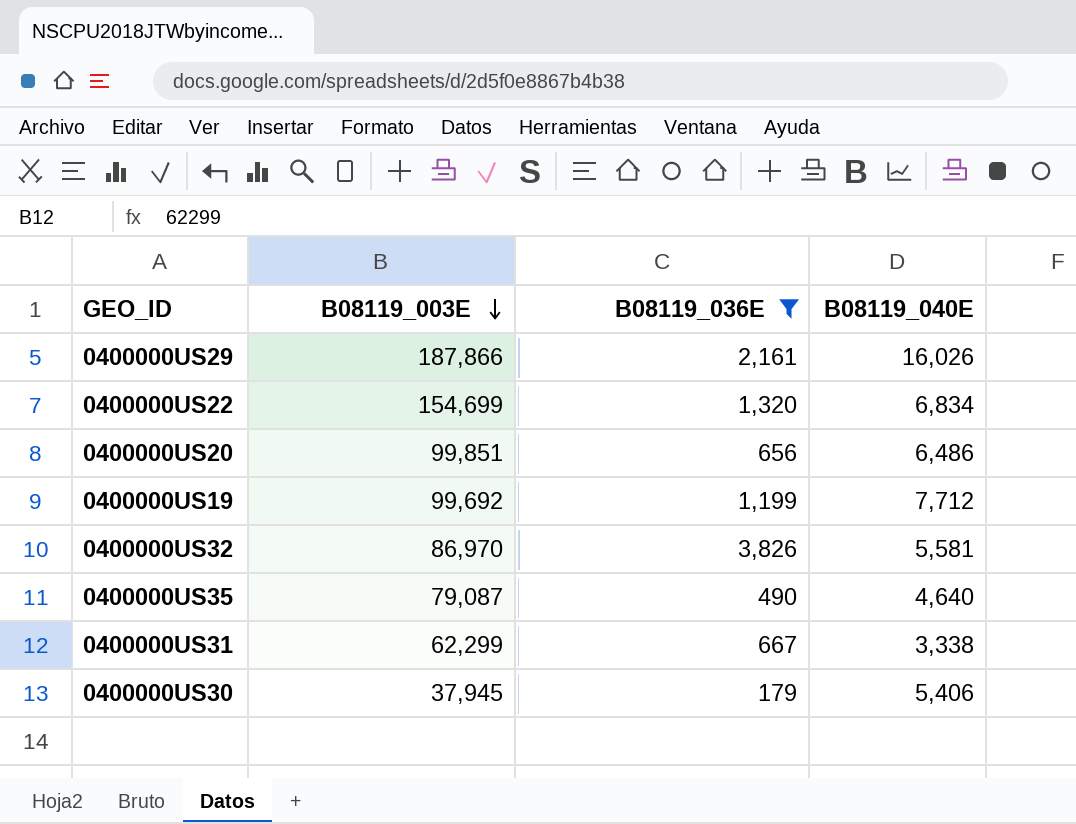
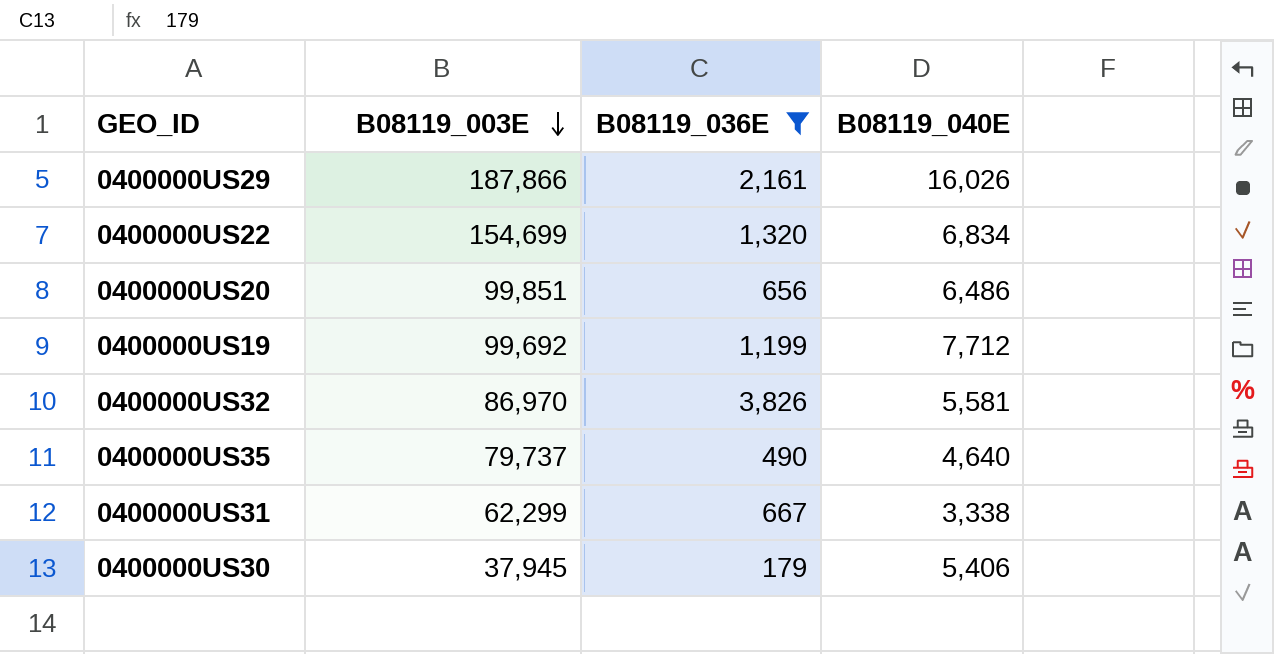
0400000US35 | B08119_003E: 79,087 -> 79,737

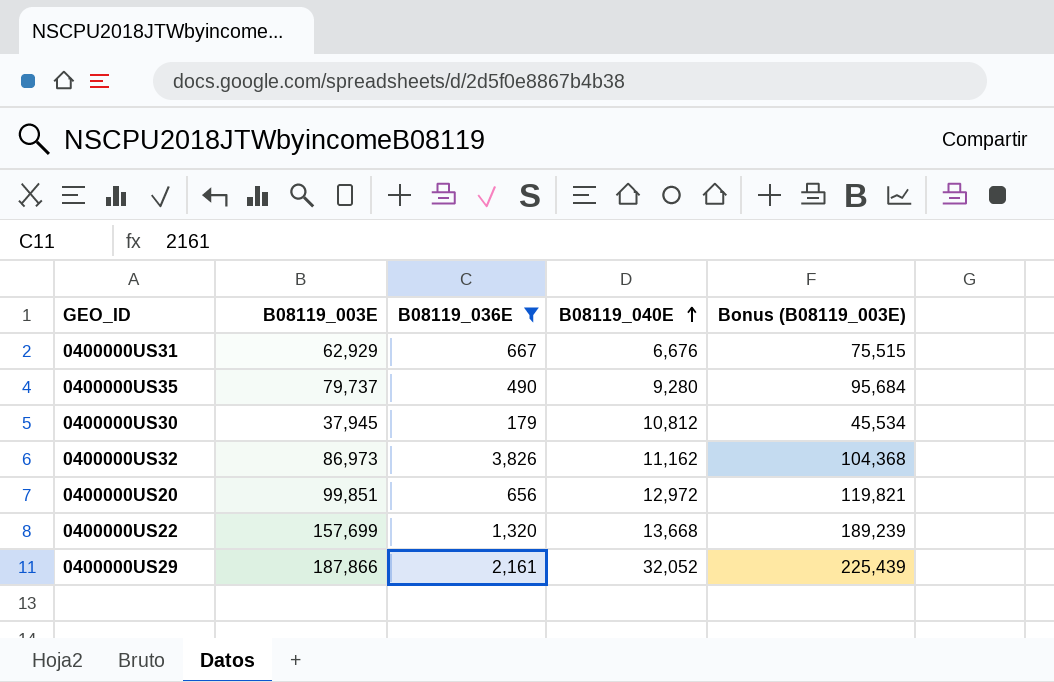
row order: B08119_003E descending -> B08119_040E ascending
column Bonus (B08119_003E) | formula: none -> [B08119_003E] * 1.2
row 0400000US19: 99,692 | 1,199 | 7,712 -> none
0400000US31 | B08119_003E: 62,299 -> 62,929
0400000US31 | B08119_040E: 3,338 -> 6,676
0400000US35 | B08119_040E: 4,640 -> 9,280
0400000US30 | B08119_040E: 5,406 -> 10,812
0400000US32 | B08119_003E: 86,970 -> 86,973
0400000US32 | B08119_040E: 5,581 -> 11,162
0400000US20 | B08119_040E: 6,486 -> 12,972
0400000US22 | B08119_003E: 154,699 -> 157,699
0400000US22 | B08119_040E: 6,834 -> 13,668
0400000US29 | B08119_040E: 16,026 -> 32,052

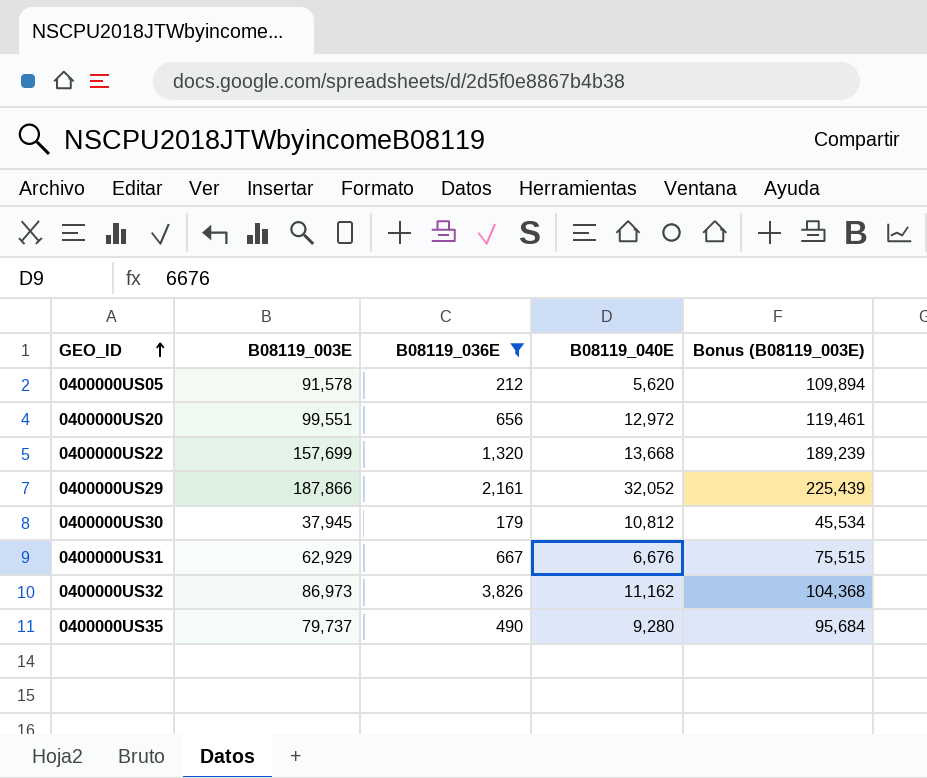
row order: B08119_040E ascending -> GEO_ID ascending
row 0400000US05: none -> 91,578 | 212 | 5,620 | 109,894
0400000US20 | B08119_003E: 99,851 -> 99,551
0400000US20 | Bonus (B08119_003E): 119,821 -> 119,461

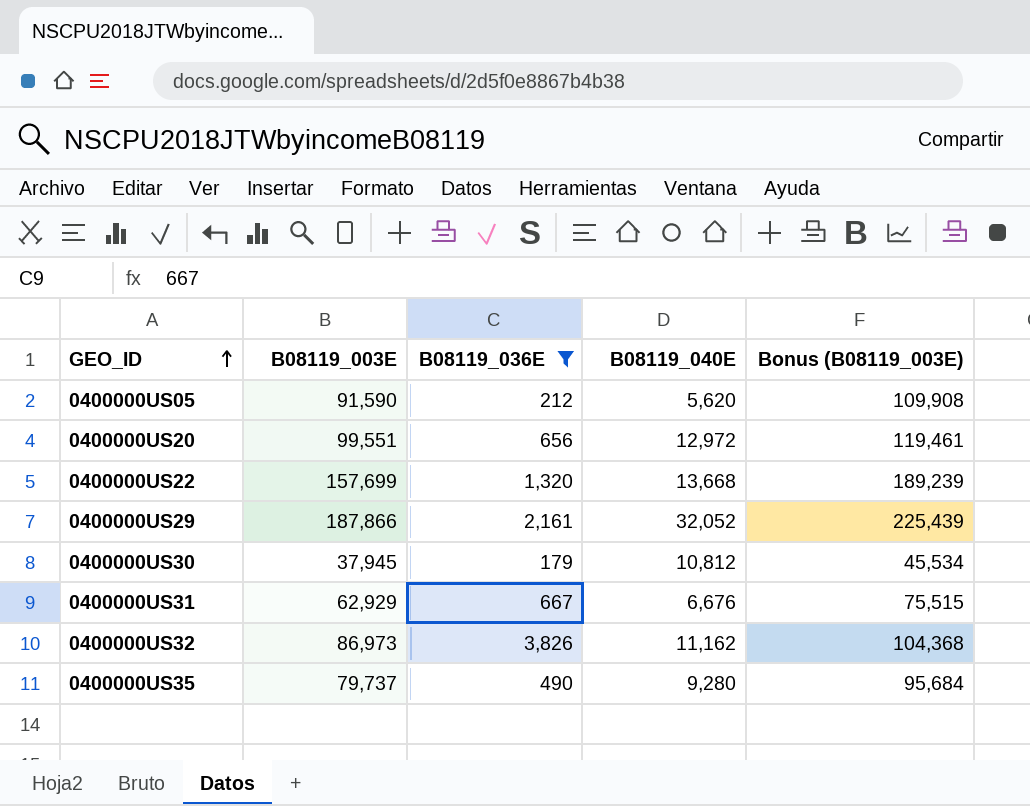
0400000US05 | B08119_003E: 91,578 -> 91,590
0400000US05 | Bonus (B08119_003E): 109,894 -> 109,908

